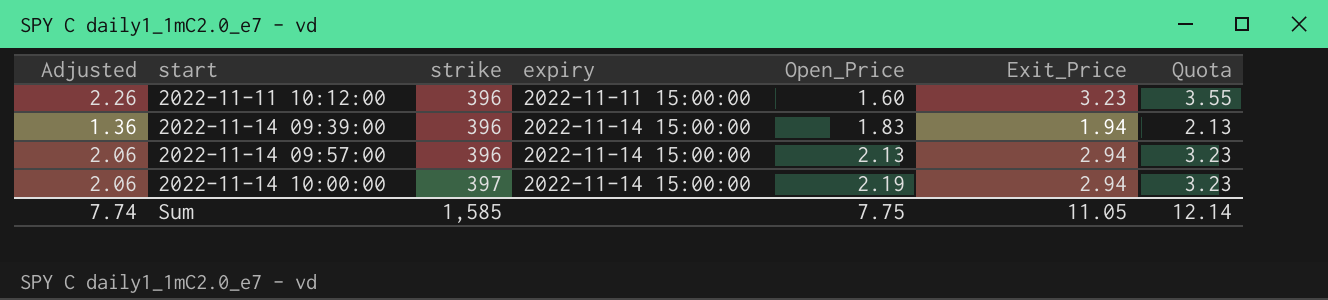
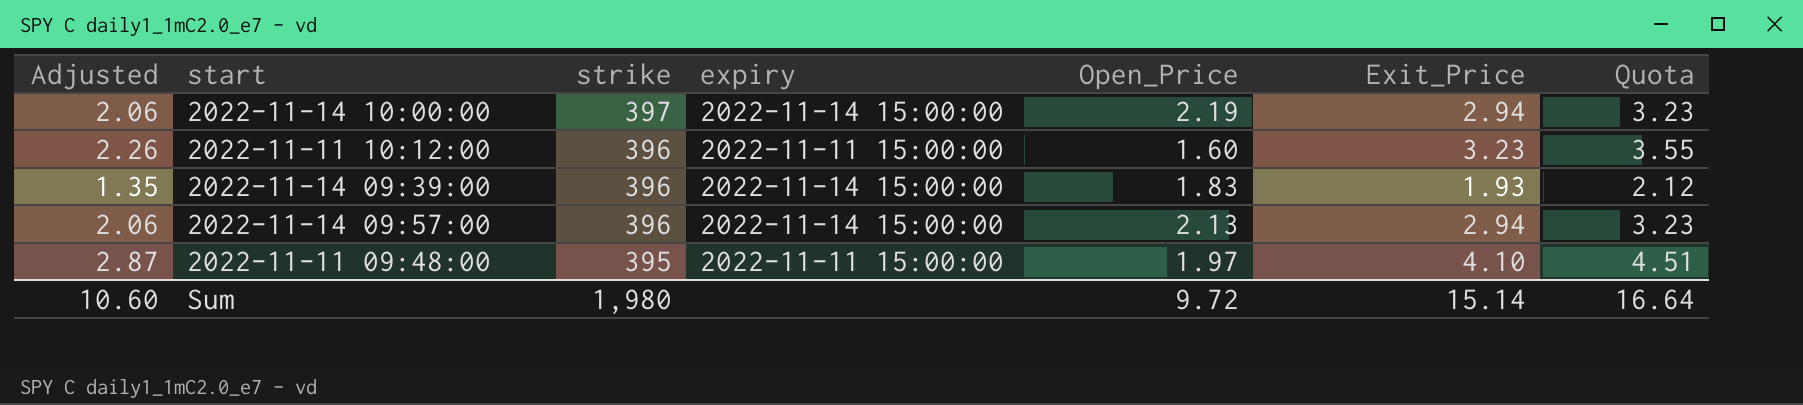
row order: start ascending -> strike descending
2022-11-14 09:39:00 | Adjusted: 1.36 -> 1.35
2022-11-14 09:39:00 | Exit_Price: 1.94 -> 1.93
2022-11-14 09:39:00 | Quota: 2.13 -> 2.12
row 2022-11-11 09:48:00: none -> 2.87 | 395 | 2022-11-11 15:00:00 | 1.97 | 4.10 | 4.51
Sum | Adjusted: 7.74 -> 10.60
Sum | strike: 1,585 -> 1,980
Sum | Open_Price: 7.75 -> 9.72
Sum | Exit_Price: 11.05 -> 15.14
Sum | Quota: 12.14 -> 16.64

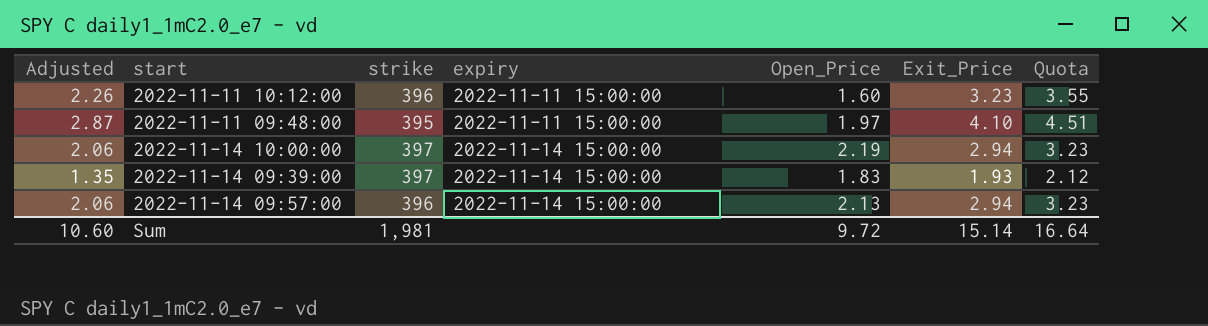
row order: strike descending -> expiry ascending
2022-11-14 09:39:00 | strike: 396 -> 397
Sum | strike: 1,980 -> 1,981

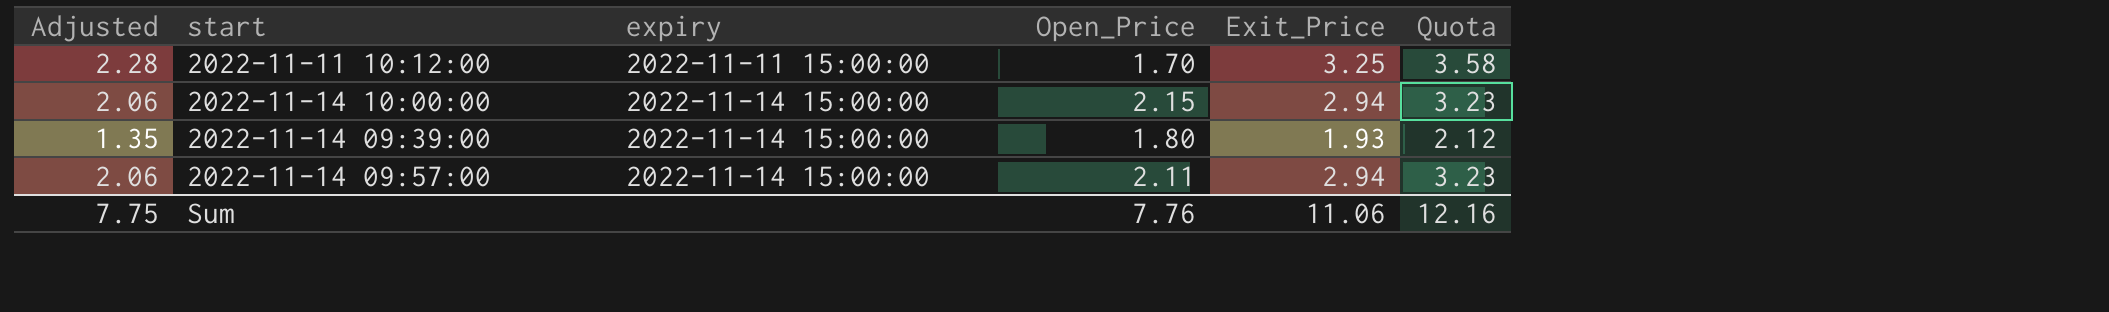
column strike | position: 3 -> none
row 2022-11-11 09:48:00: 2.87 | 395 | 2022-11-11 15:00:00 | 1.97 | 4.10 | 4.51 -> none
2022-11-11 10:12:00 | Adjusted: 2.26 -> 2.28
2022-11-11 10:12:00 | Open_Price: 1.60 -> 1.70
2022-11-11 10:12:00 | Exit_Price: 3.23 -> 3.25
2022-11-11 10:12:00 | Quota: 3.55 -> 3.58
2022-11-14 10:00:00 | Open_Price: 2.19 -> 2.15
2022-11-14 09:39:00 | Open_Price: 1.83 -> 1.80
2022-11-14 09:57:00 | Open_Price: 2.13 -> 2.11
Sum | Adjusted: 10.60 -> 7.75
Sum | Open_Price: 9.72 -> 7.76
Sum | Exit_Price: 15.14 -> 11.06
Sum | Quota: 16.64 -> 12.16

